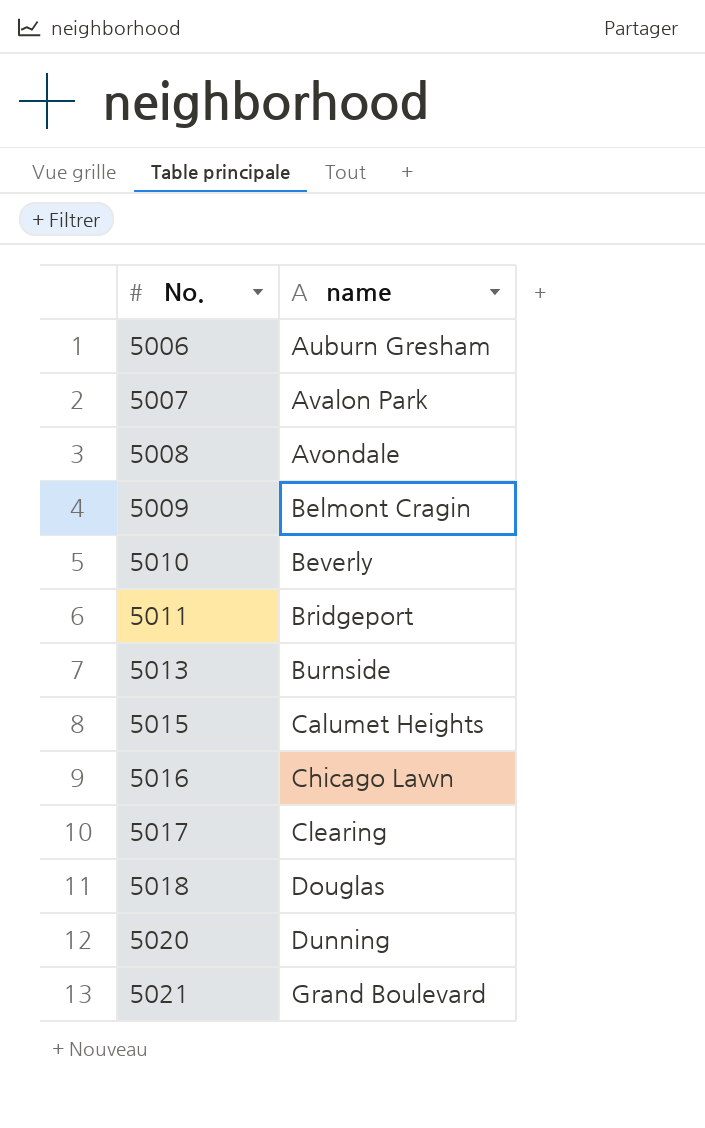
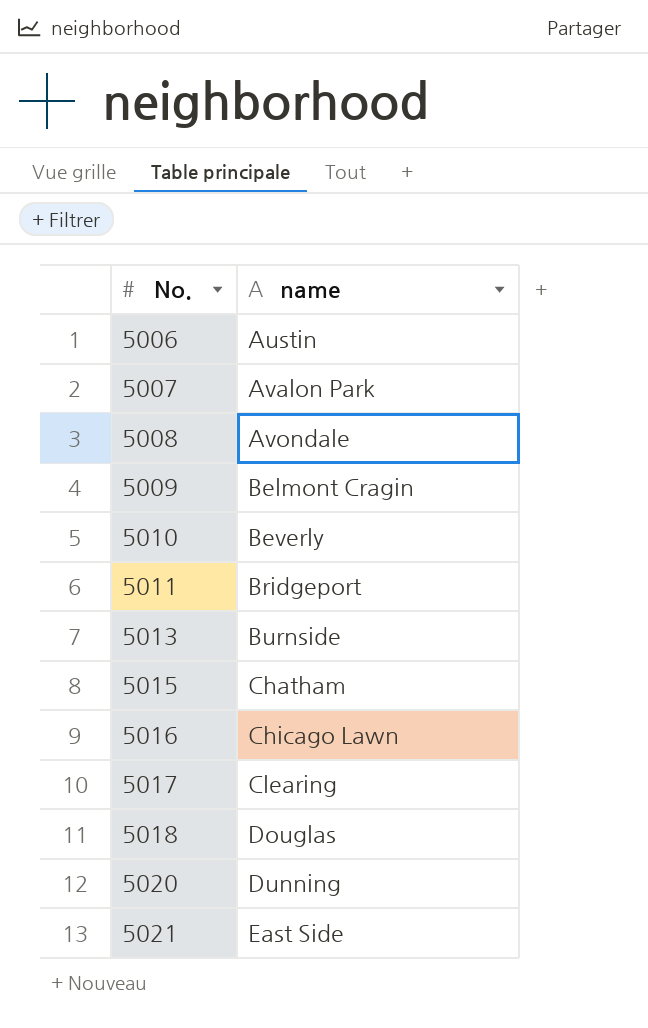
5006 | name: Auburn Gresham -> Austin
5015 | name: Calumet Heights -> Chatham
5021 | name: Grand Boulevard -> East Side

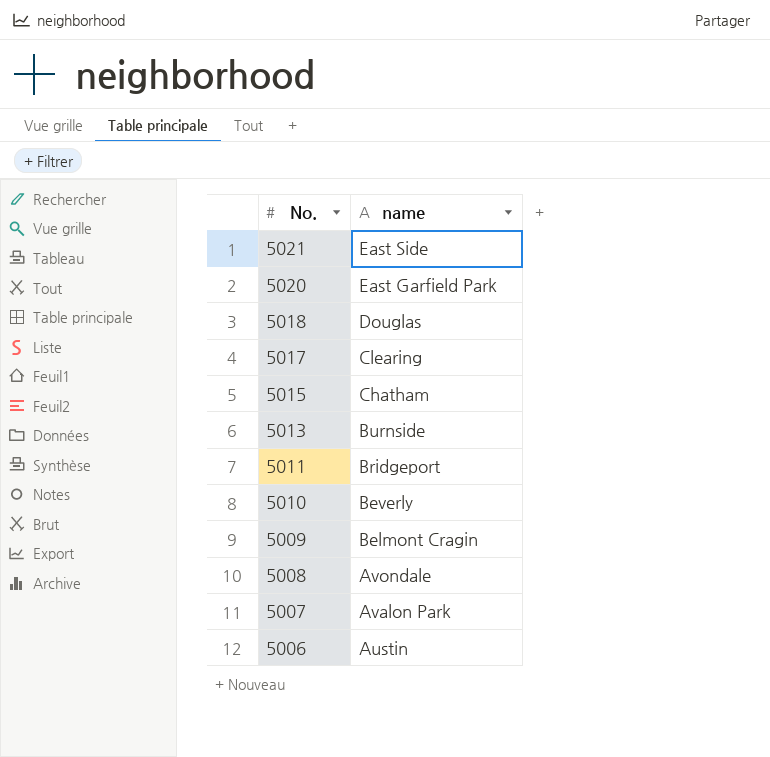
row order: No. ascending -> No. descending
row 5016: Chicago Lawn -> none
5020 | name: Dunning -> East Garfield Park

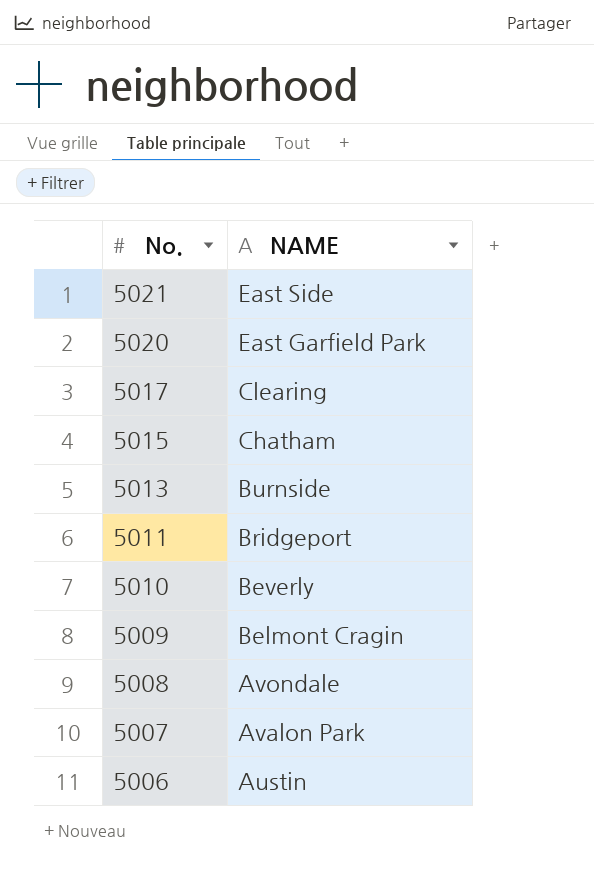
column name: name -> NAME
row 5018: Douglas -> none

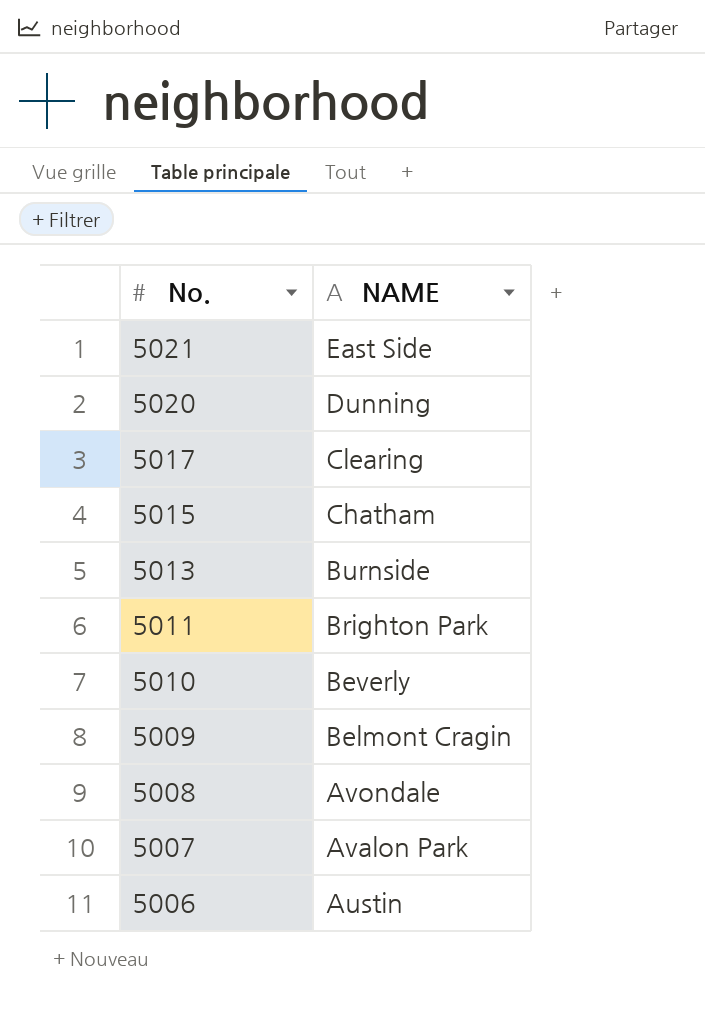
5020 | NAME: East Garfield Park -> Dunning
5011 | NAME: Bridgeport -> Brighton Park

